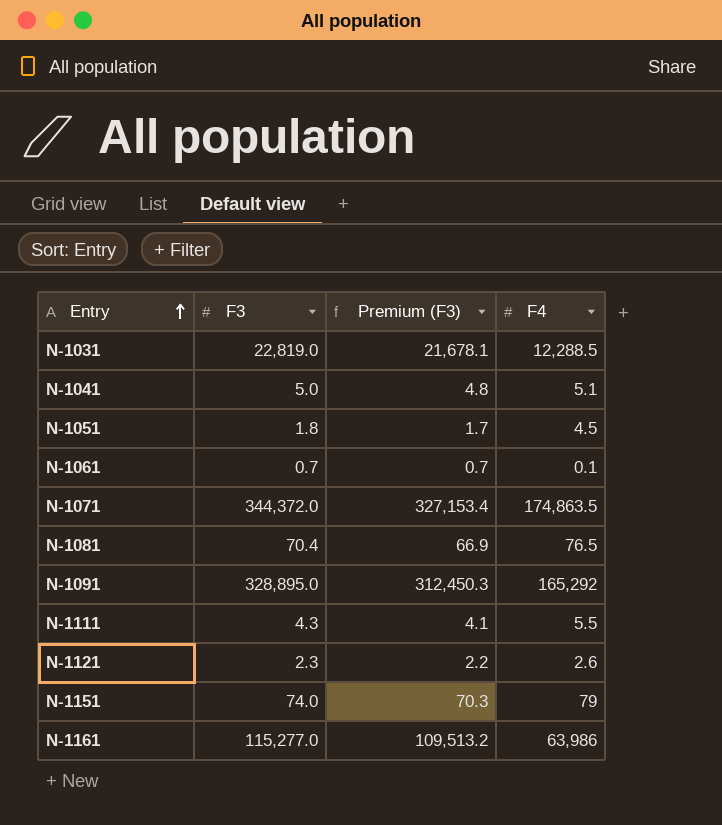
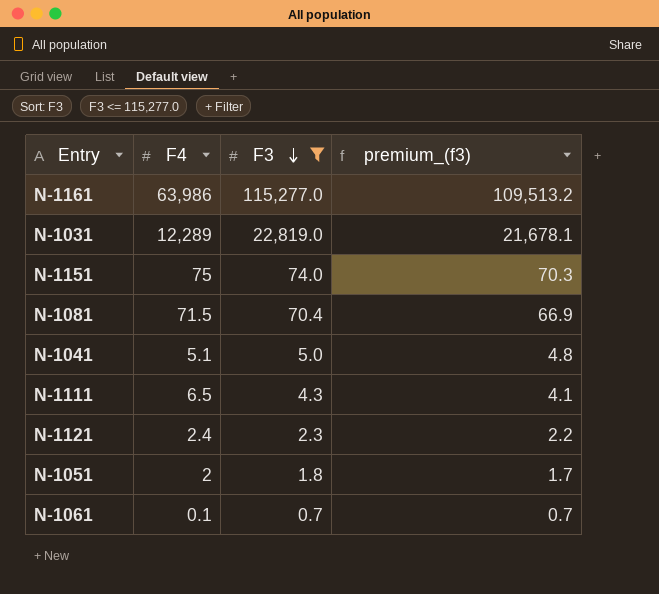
filter: none -> F3 <= 115,277.0
row order: Entry ascending -> F3 descending
column F4 | position: 4 -> 2
column name: Premium (F3) -> premium_(f3)
N-1031 | F4: 12,288.5 -> 12,289
N-1151 | F4: 79 -> 75
N-1081 | F4: 76.5 -> 71.5
N-1111 | F4: 5.5 -> 6.5
N-1121 | F4: 2.6 -> 2.4
N-1051 | F4: 4.5 -> 2

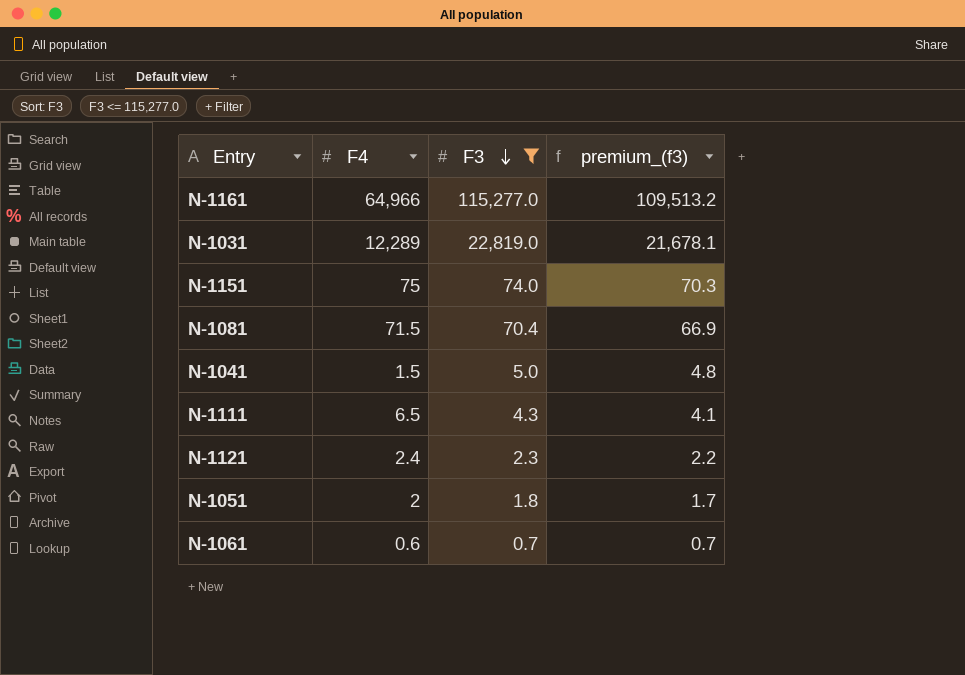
N-1161 | F4: 63,986 -> 64,966
N-1041 | F4: 5.1 -> 1.5
N-1061 | F4: 0.1 -> 0.6

